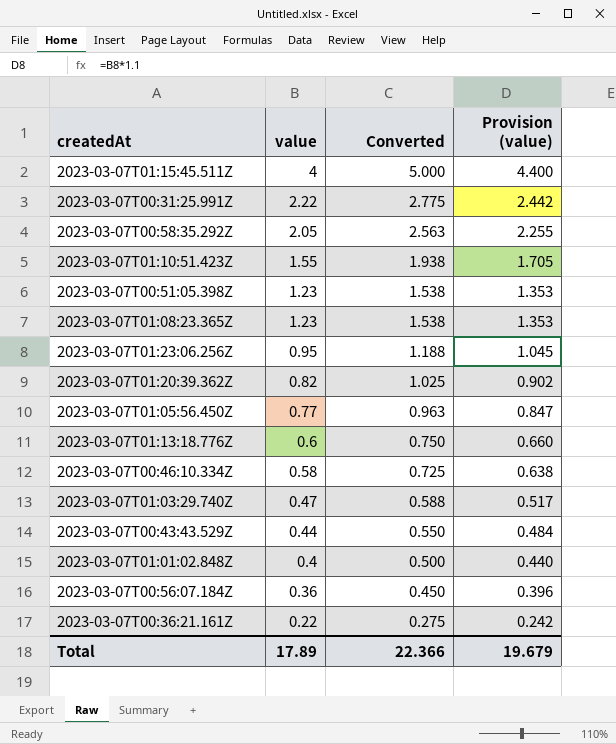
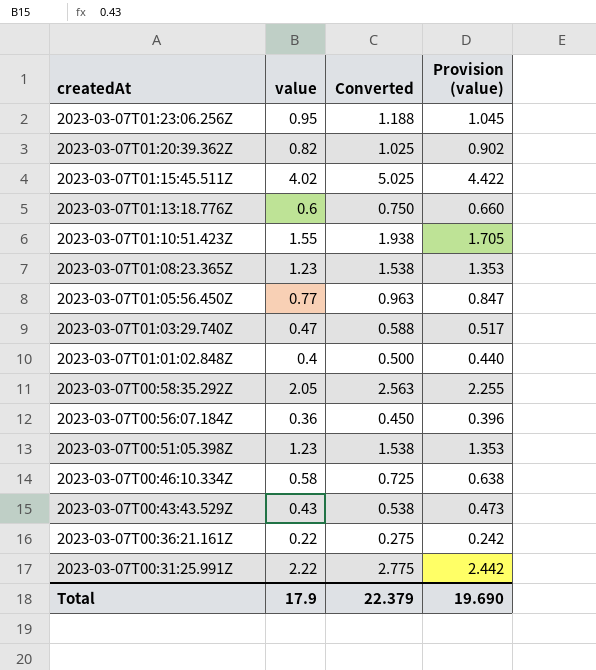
row order: value descending -> createdAt descending
2023-03-07T01:15:45.511Z | value: 4 -> 4.02
2023-03-07T01:15:45.511Z | Converted: 5.000 -> 5.025
2023-03-07T01:15:45.511Z | Provision (value): 4.400 -> 4.422
2023-03-07T00:43:43.529Z | value: 0.44 -> 0.43
2023-03-07T00:43:43.529Z | Converted: 0.550 -> 0.538
2023-03-07T00:43:43.529Z | Provision (value): 0.484 -> 0.473
Total | value: 17.89 -> 17.9
Total | Converted: 22.366 -> 22.379
Total | Provision (value): 19.679 -> 19.690

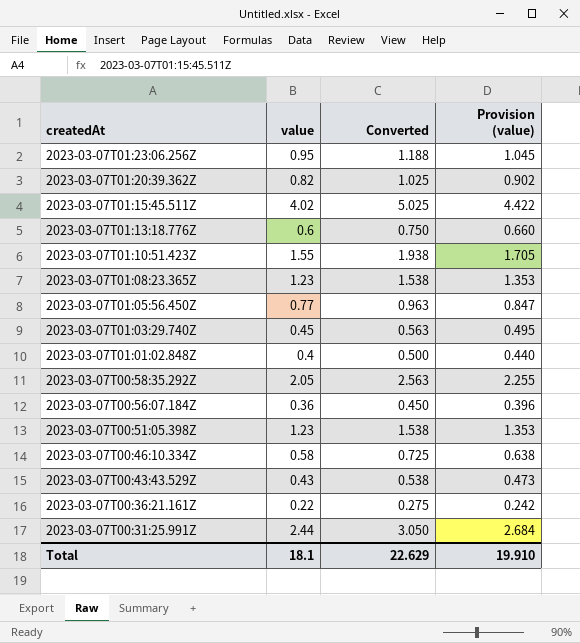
2023-03-07T01:03:29.740Z | value: 0.47 -> 0.45
2023-03-07T01:03:29.740Z | Converted: 0.588 -> 0.563
2023-03-07T01:03:29.740Z | Provision (value): 0.517 -> 0.495
2023-03-07T00:31:25.991Z | value: 2.22 -> 2.44
2023-03-07T00:31:25.991Z | Converted: 2.775 -> 3.050
2023-03-07T00:31:25.991Z | Provision (value): 2.442 -> 2.684
Total | value: 17.9 -> 18.1
Total | Converted: 22.379 -> 22.629
Total | Provision (value): 19.690 -> 19.910

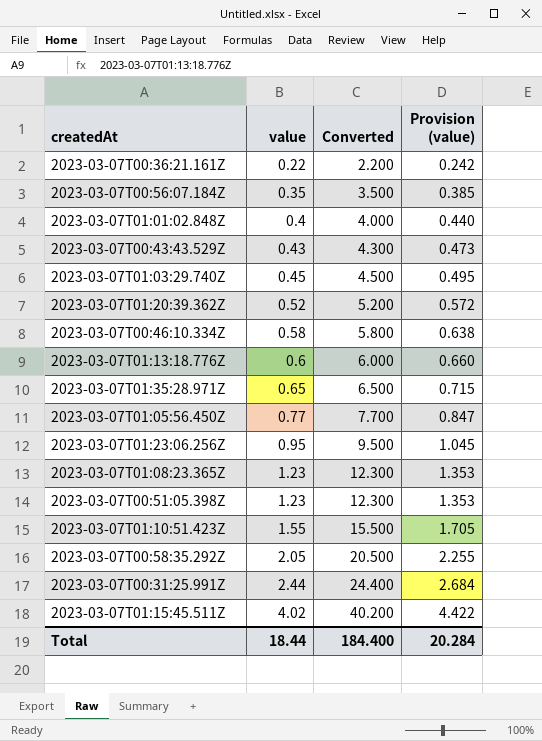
row order: createdAt descending -> value ascending
column Converted | formula: [value] * 1.25 -> [value] * 10
2023-03-07T00:56:07.184Z | value: 0.36 -> 0.35
2023-03-07T00:56:07.184Z | Provision (value): 0.396 -> 0.385
2023-03-07T01:20:39.362Z | value: 0.82 -> 0.52
2023-03-07T01:20:39.362Z | Provision (value): 0.902 -> 0.572
row 2023-03-07T01:35:28.971Z: none -> 0.65 | 6.500 | 0.715
Total | value: 18.1 -> 18.44
Total | Converted: 22.629 -> 184.400
Total | Provision (value): 19.910 -> 20.284

